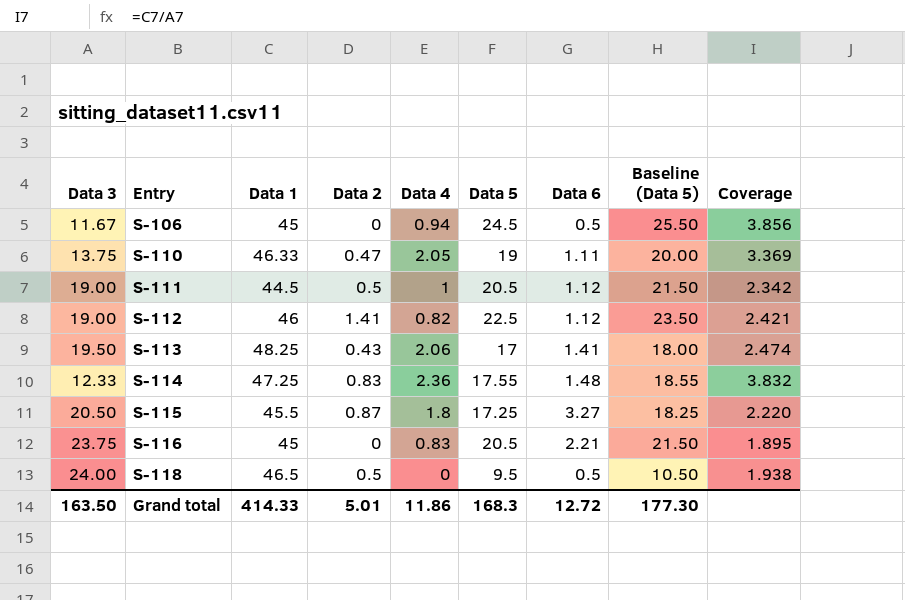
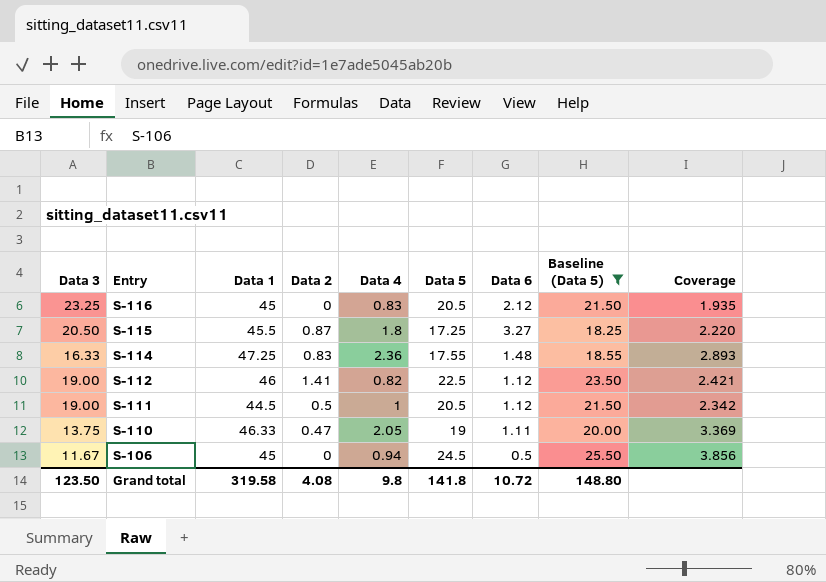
filter: none -> Baseline (Data 5) >= 18.25
row order: Entry ascending -> Entry descending
S-116 | Data 3: 23.75 -> 23.25
S-116 | Data 6: 2.21 -> 2.12
S-116 | Coverage: 1.895 -> 1.935
S-114 | Data 3: 12.33 -> 16.33
S-114 | Coverage: 3.832 -> 2.893
Grand total | Data 3: 163.50 -> 123.50
Grand total | Data 1: 414.33 -> 319.58
Grand total | Data 2: 5.01 -> 4.08
Grand total | Data 4: 11.86 -> 9.8
Grand total | Data 5: 168.3 -> 141.8
Grand total | Data 6: 12.72 -> 10.72
Grand total | Baseline (Data 5): 177.30 -> 148.80

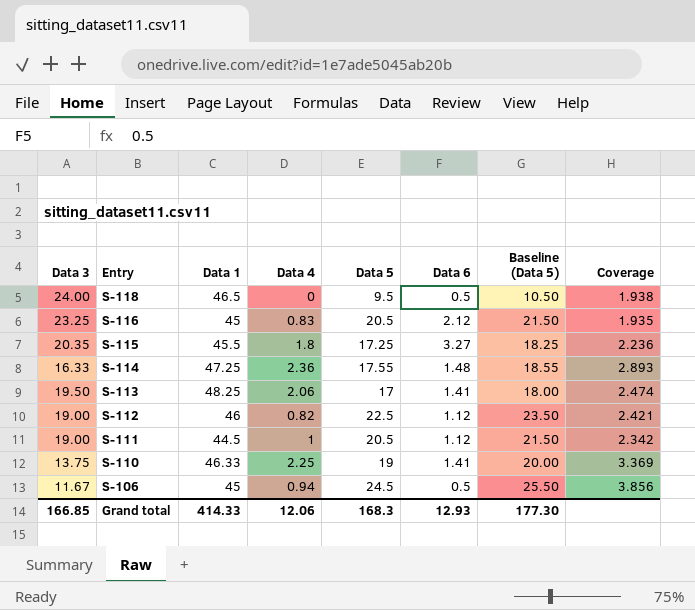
filter: Baseline (Data 5) >= 18.25 -> none
column Data 2 | position: 4 -> none
S-115 | Data 3: 20.50 -> 20.35
S-115 | Coverage: 2.220 -> 2.236
S-110 | Data 4: 2.05 -> 2.25
S-110 | Data 6: 1.11 -> 1.41
Grand total | Data 3: 123.50 -> 166.85
Grand total | Data 1: 319.58 -> 414.33
Grand total | Data 4: 9.8 -> 12.06
Grand total | Data 5: 141.8 -> 168.3
Grand total | Data 6: 10.72 -> 12.93
Grand total | Baseline (Data 5): 148.80 -> 177.30

